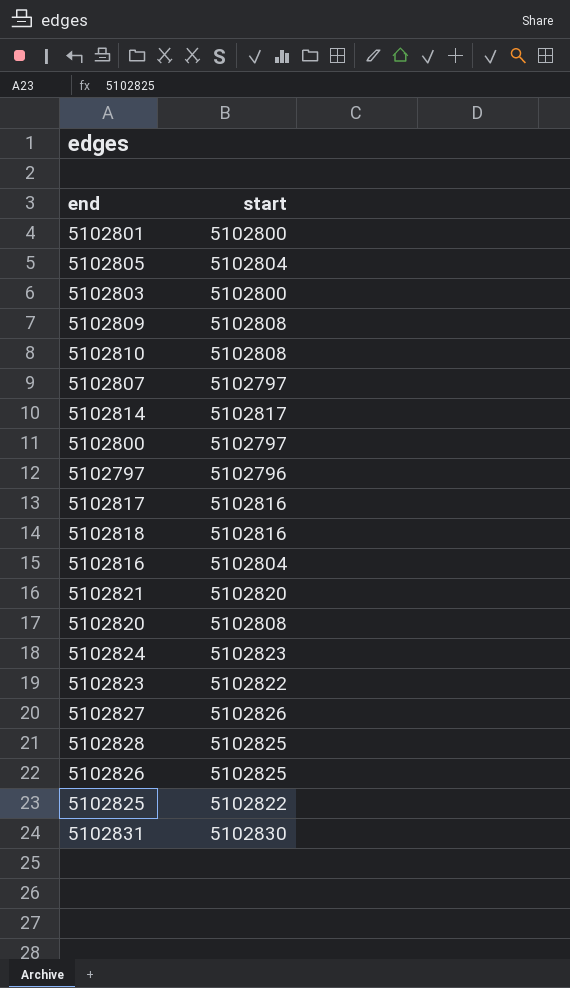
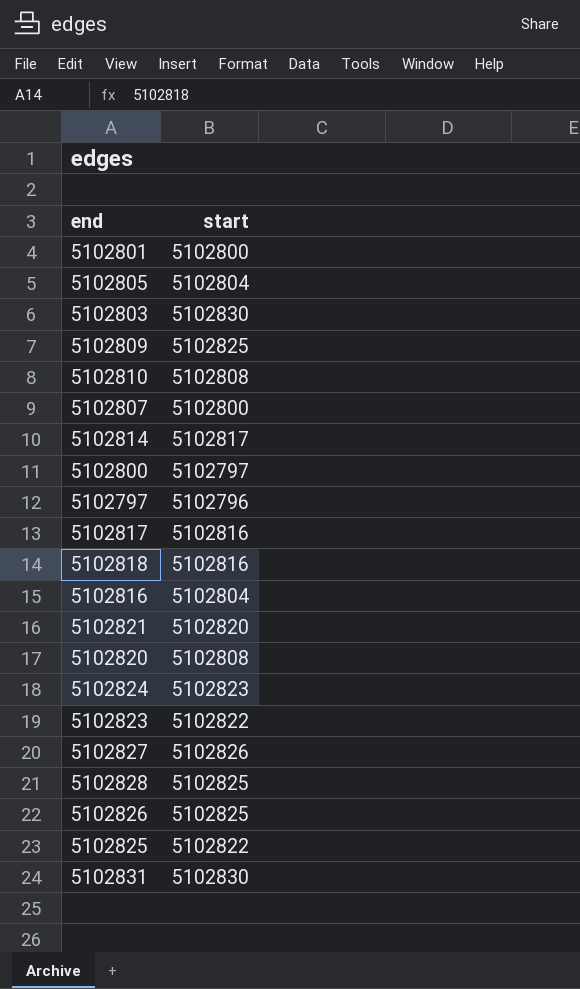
5102803 | start: 5102800 -> 5102830
5102809 | start: 5102808 -> 5102825
5102807 | start: 5102797 -> 5102800

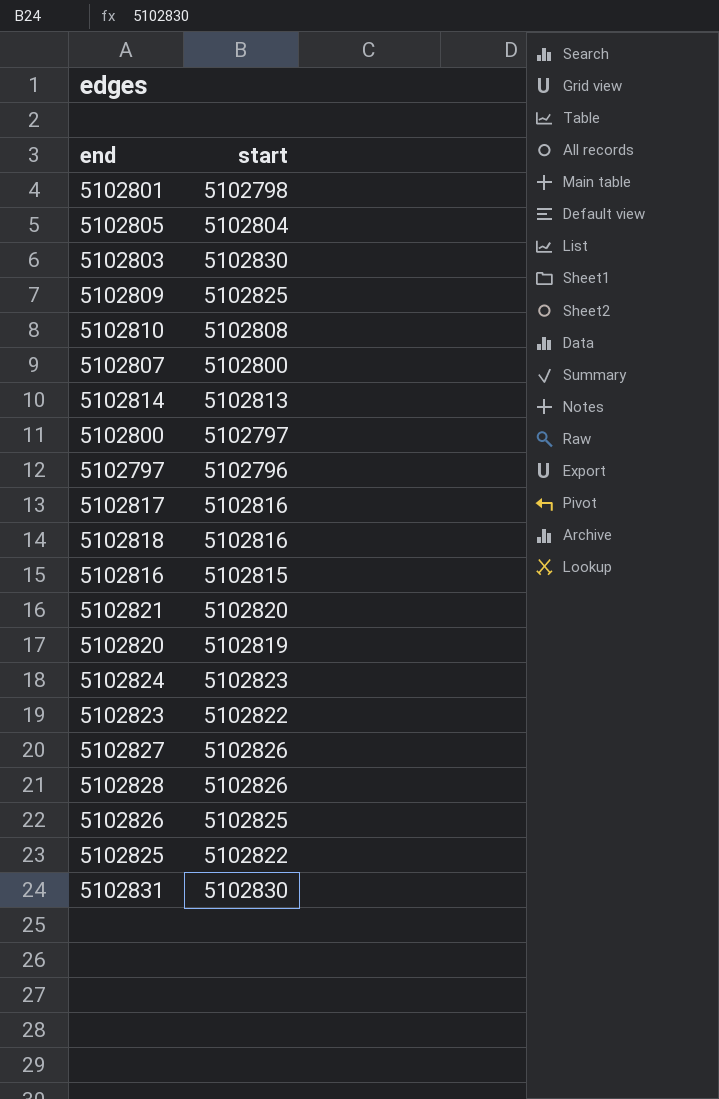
5102801 | start: 5102800 -> 5102798
5102814 | start: 5102817 -> 5102813
5102816 | start: 5102804 -> 5102815
5102820 | start: 5102808 -> 5102819
5102828 | start: 5102825 -> 5102826

